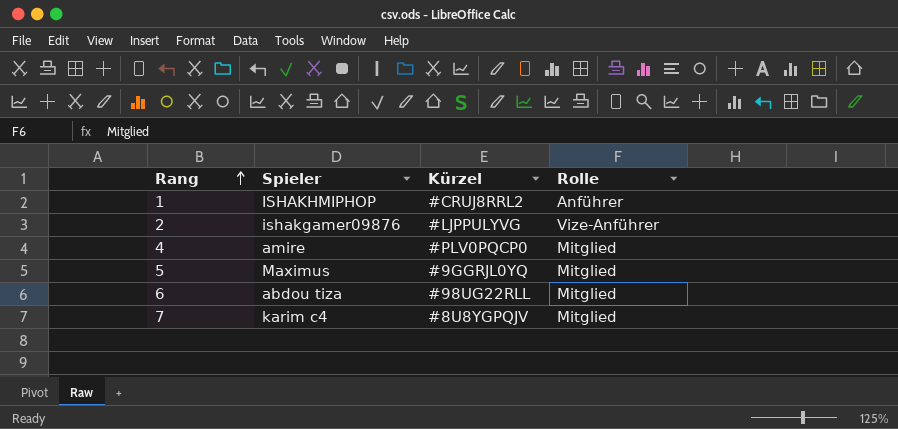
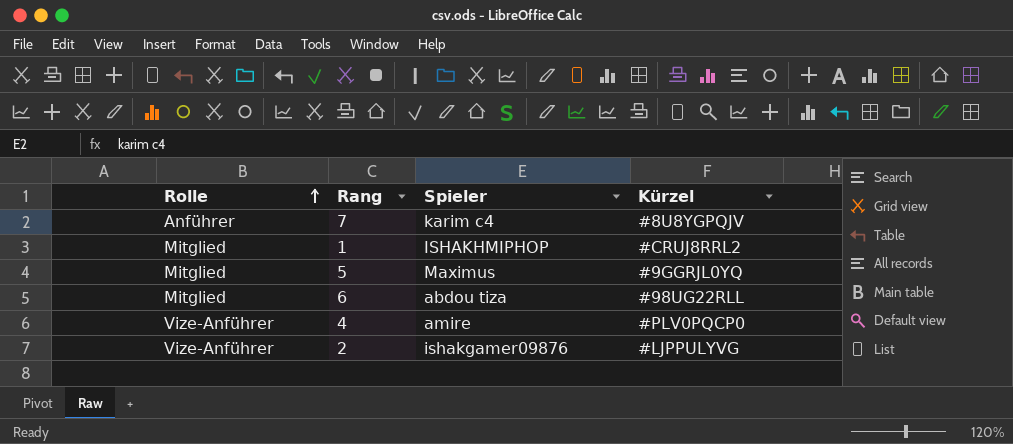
row order: Rang ascending -> Rolle ascending
column Rolle | position: 4 -> 1
7 | Rolle: Mitglied -> Anführer
1 | Rolle: Anführer -> Mitglied
4 | Rolle: Mitglied -> Vize-Anführer

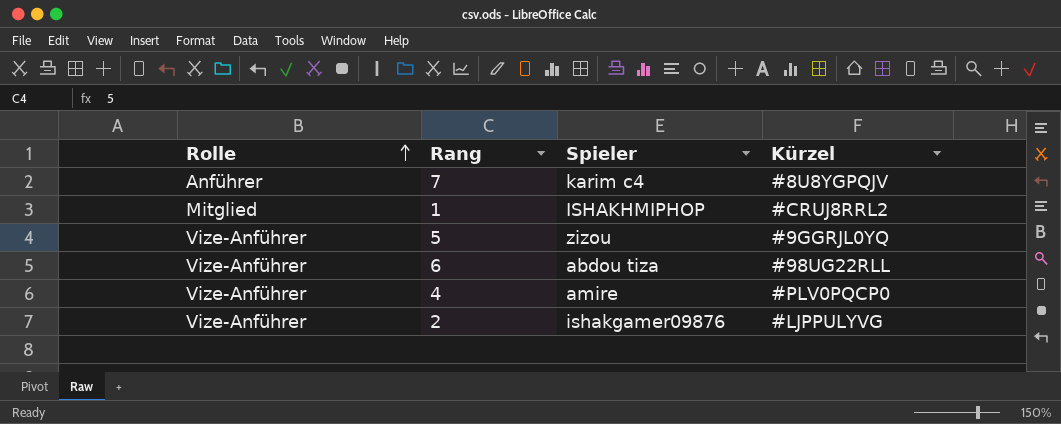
5 | Rolle: Mitglied -> Vize-Anführer
5 | Spieler: Maximus -> zizou
6 | Rolle: Mitglied -> Vize-Anführer

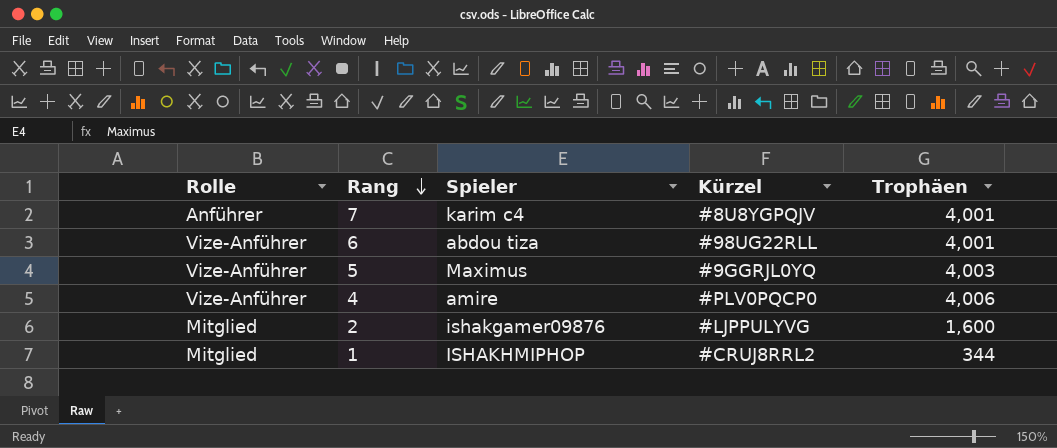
row order: Rolle ascending -> Rang descending
column Trophäen | position: none -> 5
5 | Spieler: zizou -> Maximus
2 | Rolle: Vize-Anführer -> Mitglied

